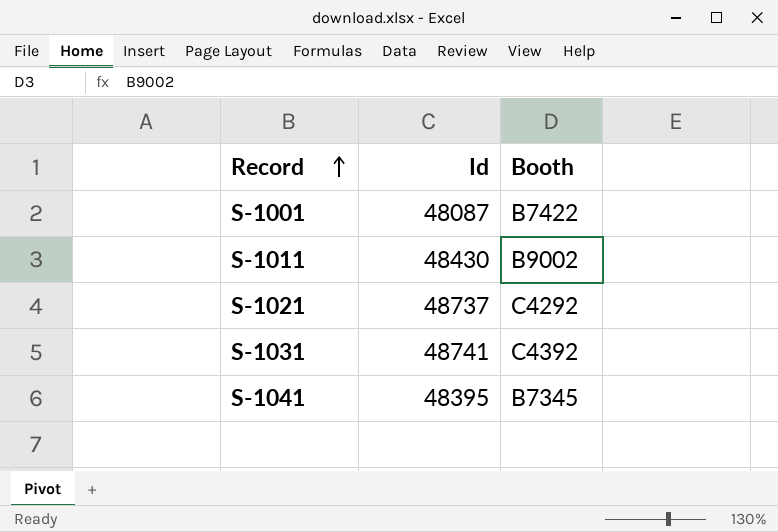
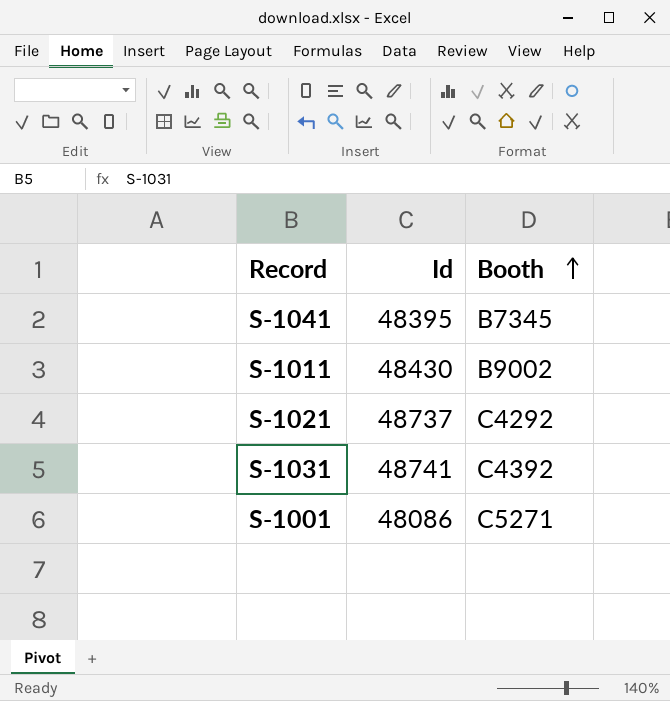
row order: Record ascending -> Booth ascending
S-1001 | Id: 48087 -> 48086
S-1001 | Booth: B7422 -> C5271

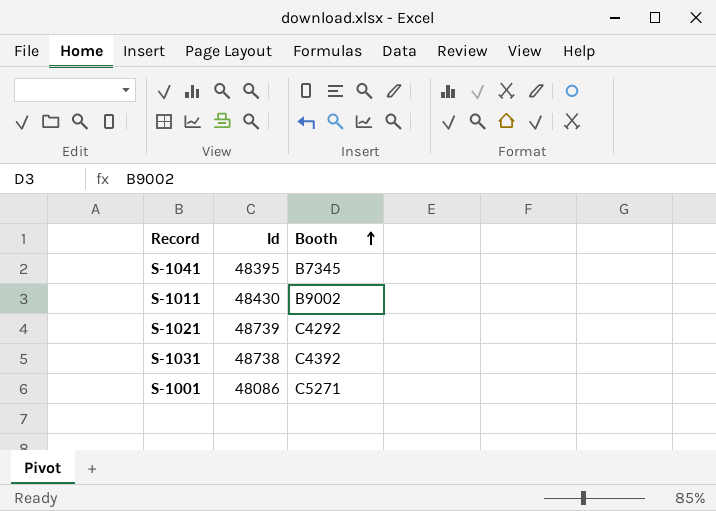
S-1021 | Id: 48737 -> 48739
S-1031 | Id: 48741 -> 48738

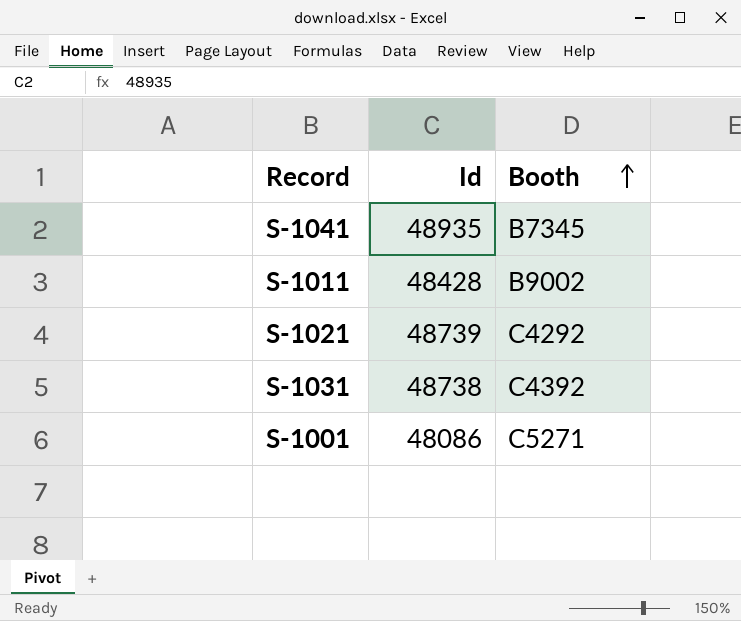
S-1041 | Id: 48395 -> 48935
S-1011 | Id: 48430 -> 48428

